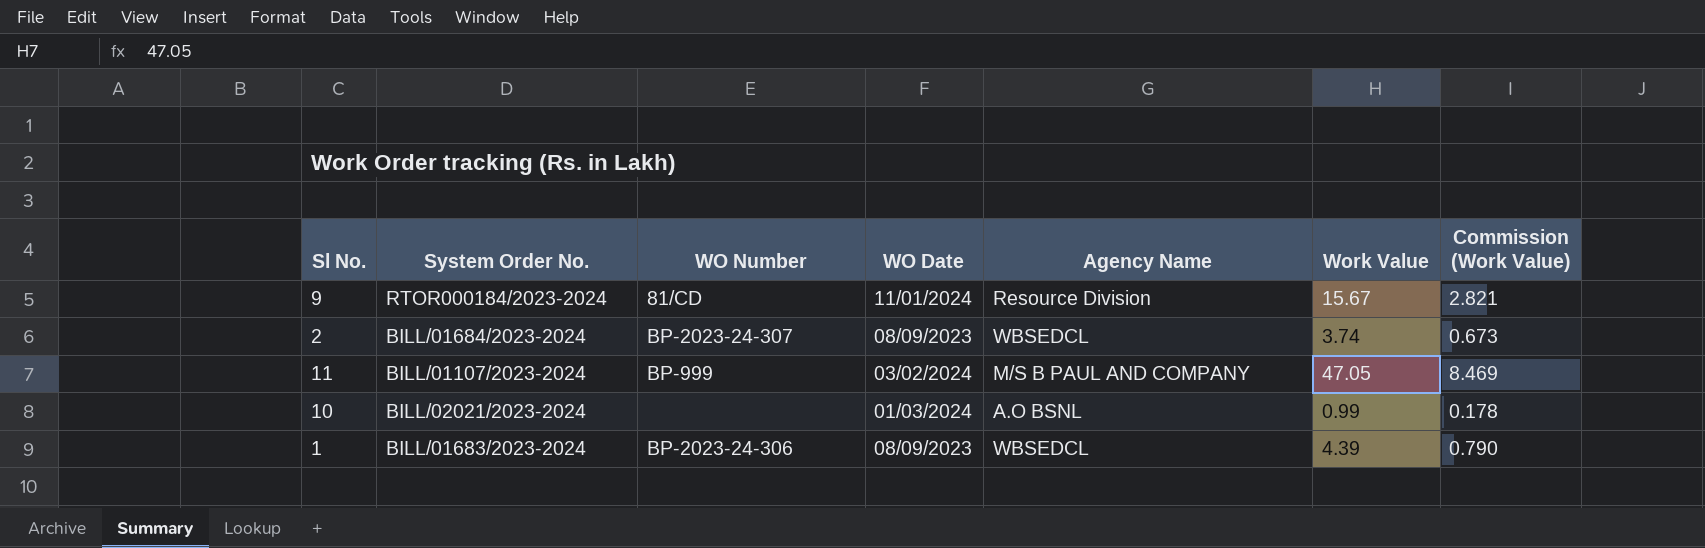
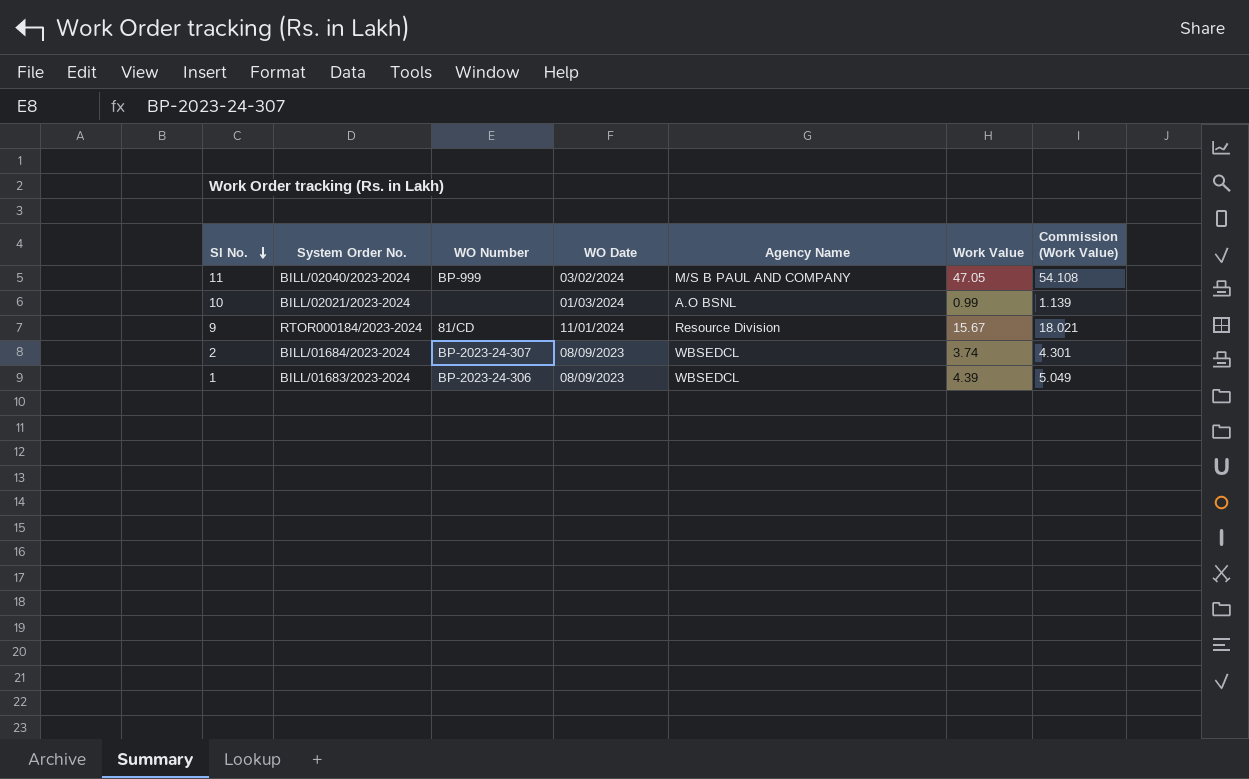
row order: none -> Sl No. descending
column Commission (Work Value) | formula: [Work Value] * 0.18 -> [Work Value] * 1.15
11 | System Order No.: BILL/01107/2023-2024 -> BILL/02040/2023-2024

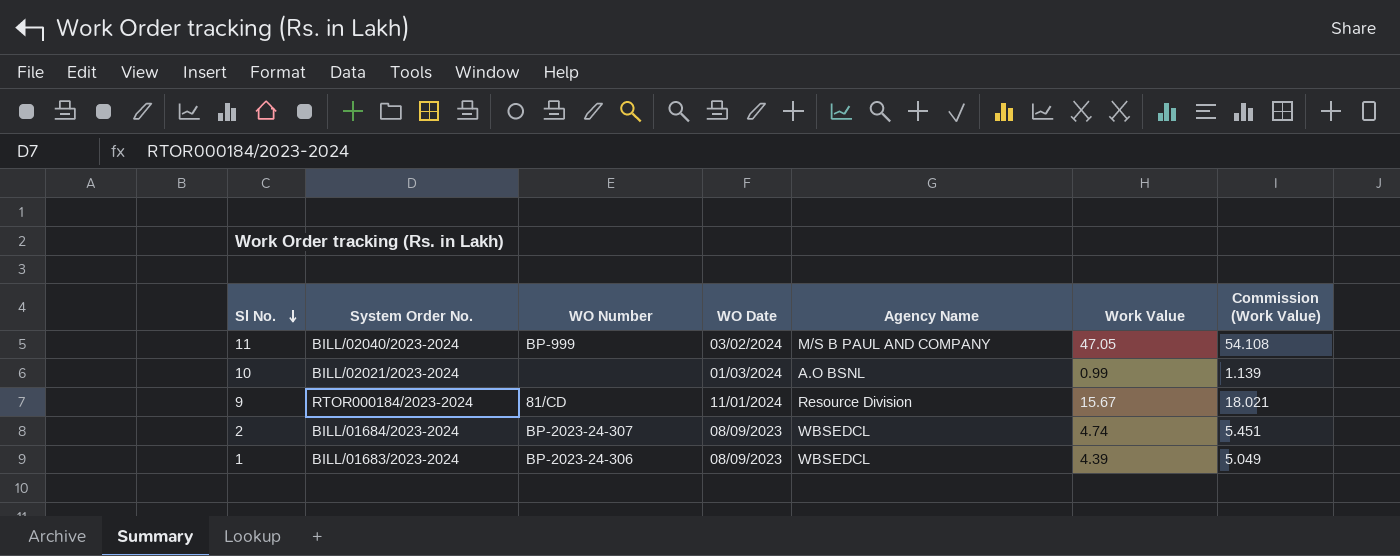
2 | Work Value: 3.74 -> 4.74
2 | Commission (Work Value): 4.301 -> 5.451

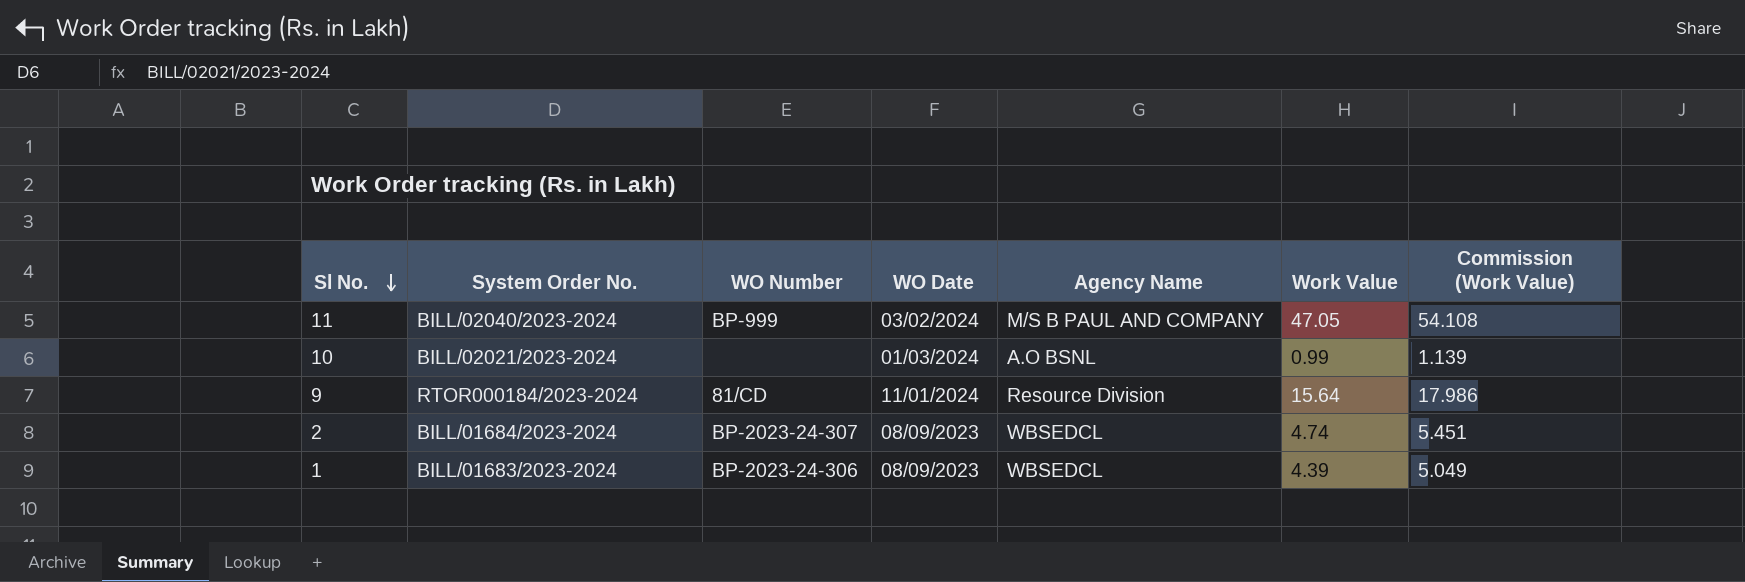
9 | Work Value: 15.67 -> 15.64
9 | Commission (Work Value): 18.021 -> 17.986

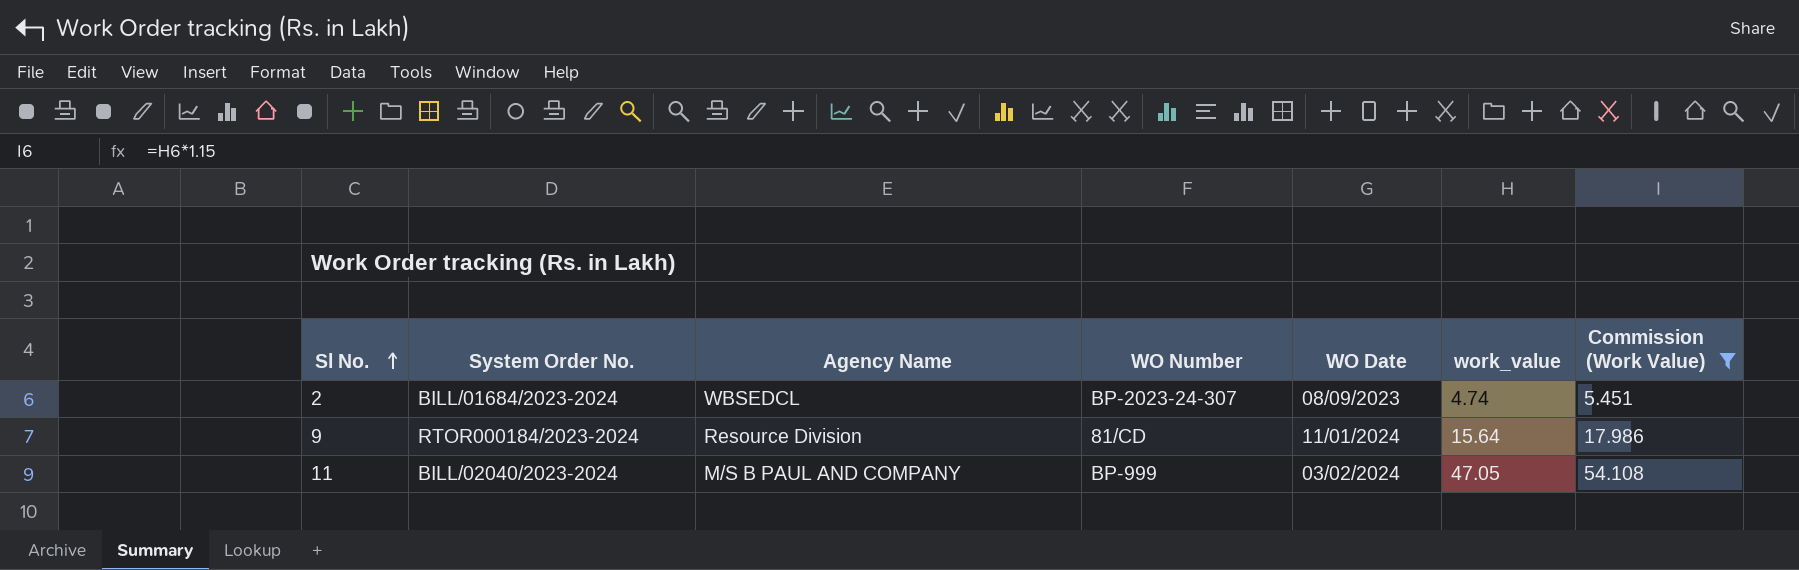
filter: none -> Commission (Work Value) >= 5.451
row order: Sl No. descending -> Sl No. ascending
column Agency Name | position: 5 -> 3
column name: Work Value -> work_value

